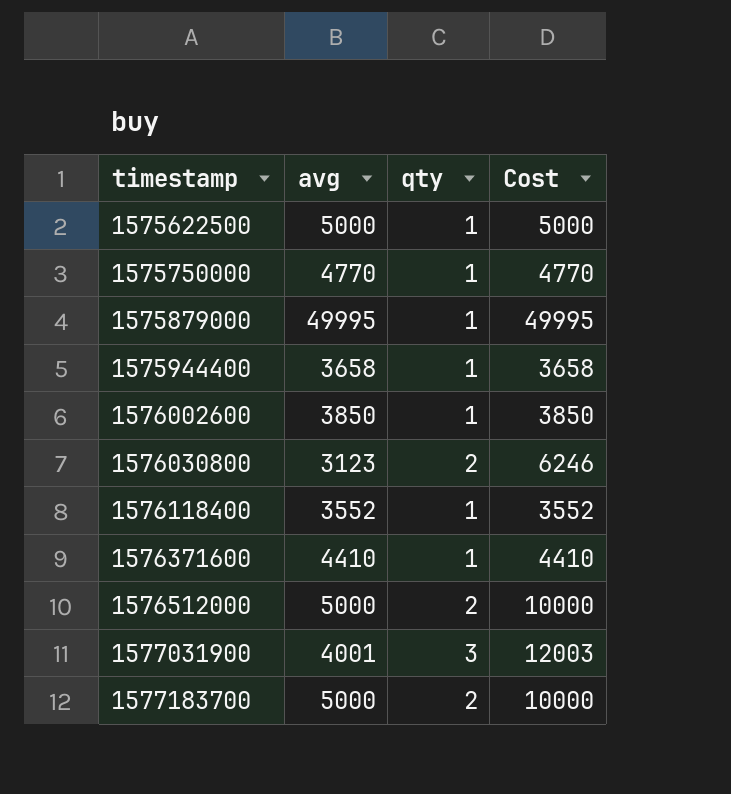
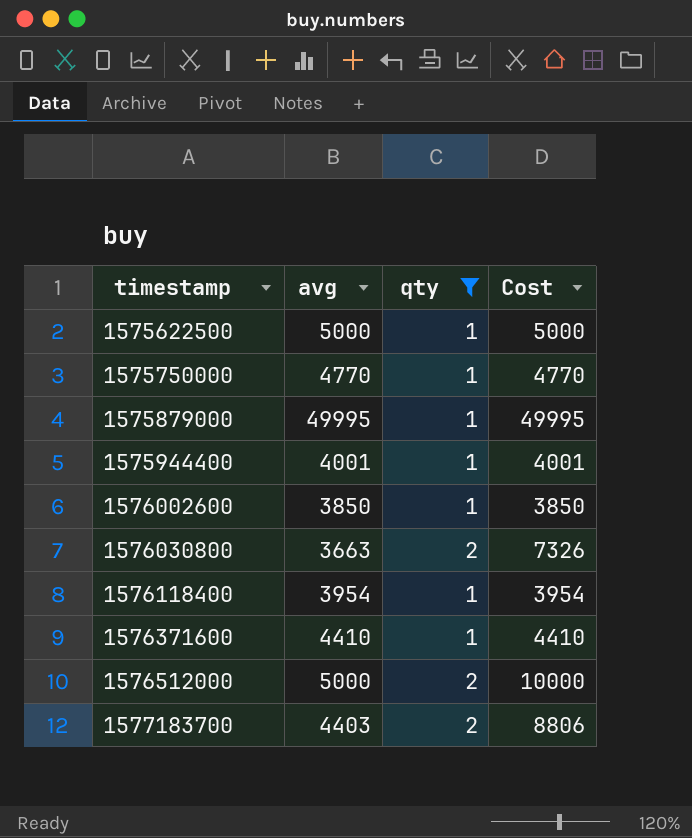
filter: none -> qty != 3
1575944400 | avg: 3658 -> 4001
1575944400 | Cost: 3658 -> 4001
1576030800 | avg: 3123 -> 3663
1576030800 | Cost: 6246 -> 7326
1576118400 | avg: 3552 -> 3954
1576118400 | Cost: 3552 -> 3954
1577183700 | avg: 5000 -> 4403
1577183700 | Cost: 10000 -> 8806

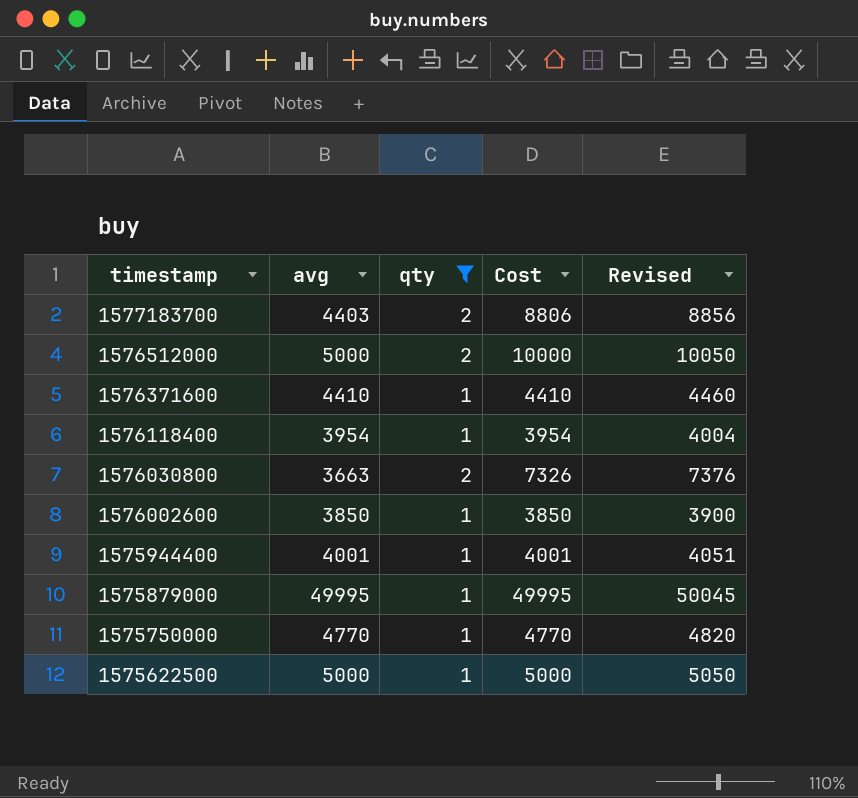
row order: timestamp ascending -> timestamp descending
column Revised | formula: none -> [Cost] + 50

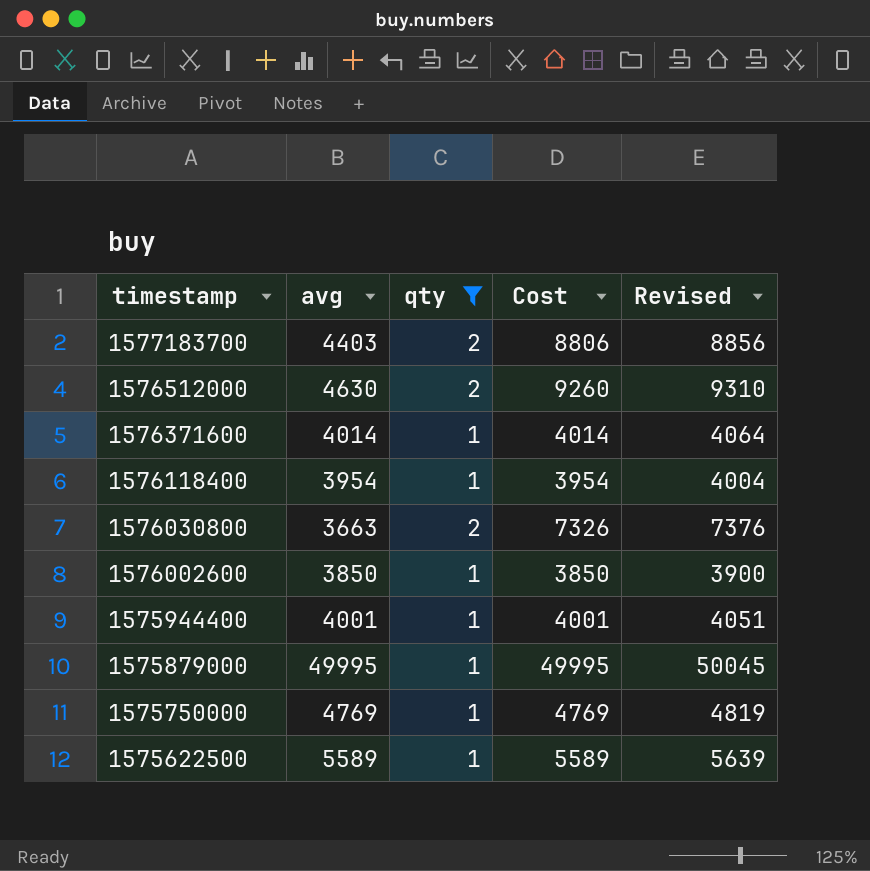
1576512000 | avg: 5000 -> 4630
1576512000 | Cost: 10000 -> 9260
1576512000 | Revised: 10050 -> 9310
1576371600 | avg: 4410 -> 4014
1576371600 | Cost: 4410 -> 4014
1576371600 | Revised: 4460 -> 4064
1575750000 | avg: 4770 -> 4769
1575750000 | Cost: 4770 -> 4769
1575750000 | Revised: 4820 -> 4819
1575622500 | avg: 5000 -> 5589
1575622500 | Cost: 5000 -> 5589
1575622500 | Revised: 5050 -> 5639

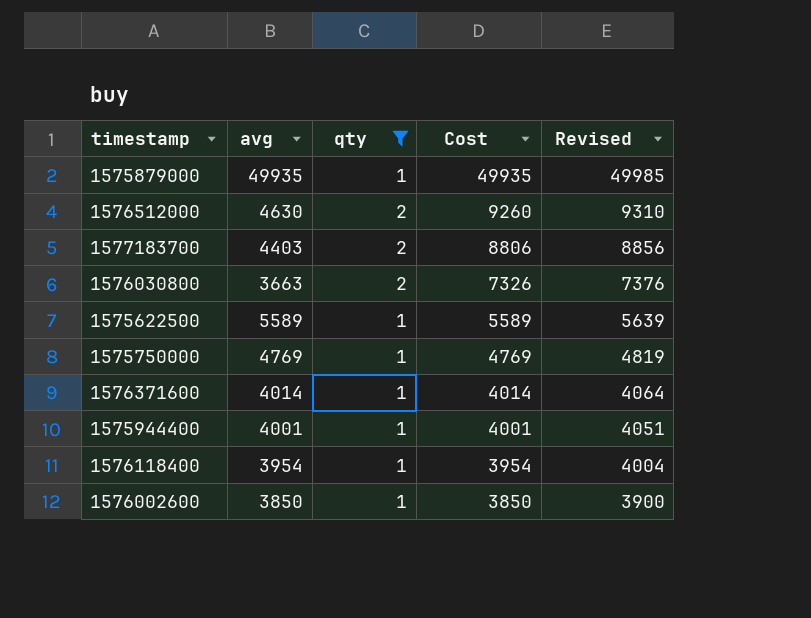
row order: timestamp descending -> Cost descending
1575879000 | avg: 49995 -> 49935
1575879000 | Cost: 49995 -> 49935
1575879000 | Revised: 50045 -> 49985

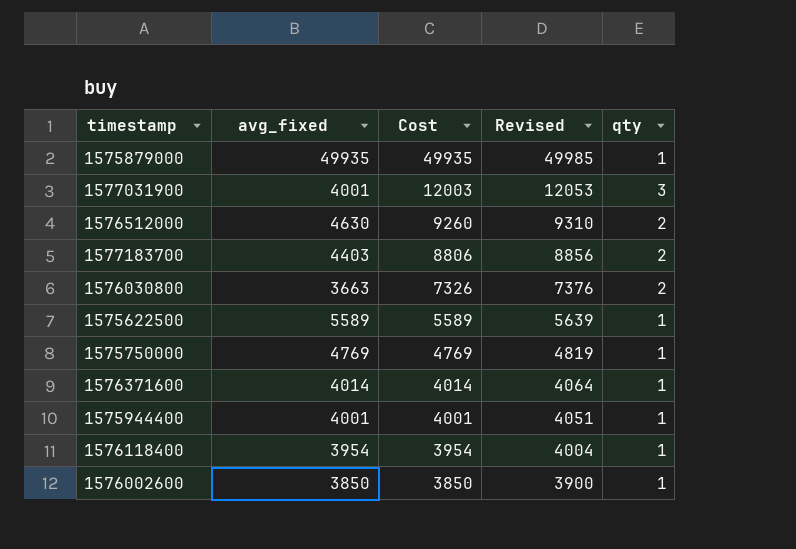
filter: qty != 3 -> none
column name: avg -> avg_fixed
column qty | position: 3 -> 5

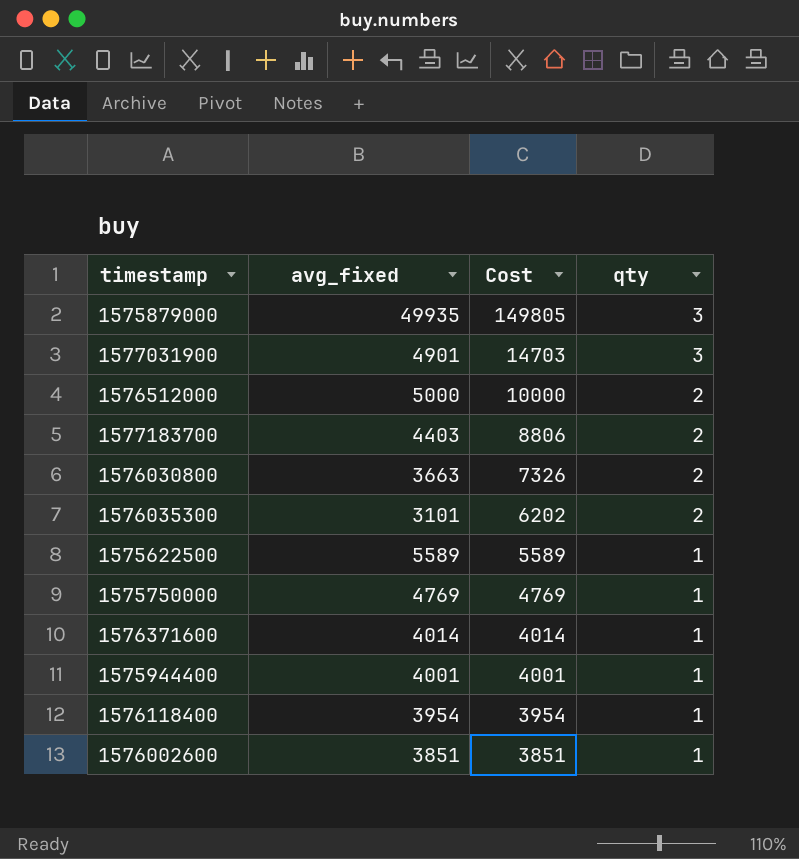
column Revised | formula: [Cost] + 50 -> none
1575879000 | Cost: 49935 -> 149805
1575879000 | qty: 1 -> 3
1577031900 | avg_fixed: 4001 -> 4901
1577031900 | Cost: 12003 -> 14703
1576512000 | avg_fixed: 4630 -> 5000
1576512000 | Cost: 9260 -> 10000
row 1576035300: none -> 3101 | 6202 | 2
1576002600 | avg_fixed: 3850 -> 3851
1576002600 | Cost: 3850 -> 3851

